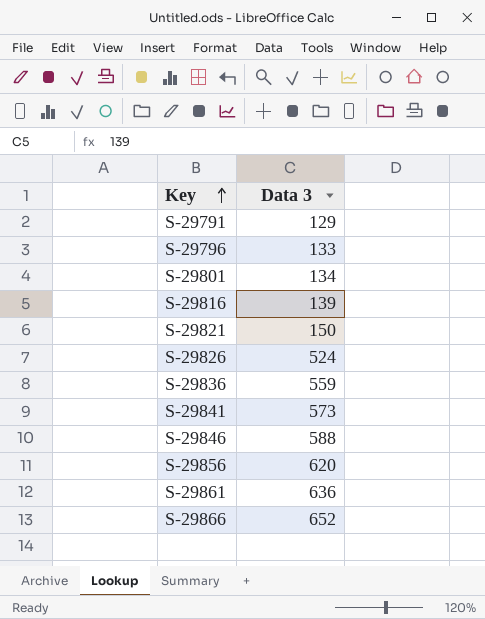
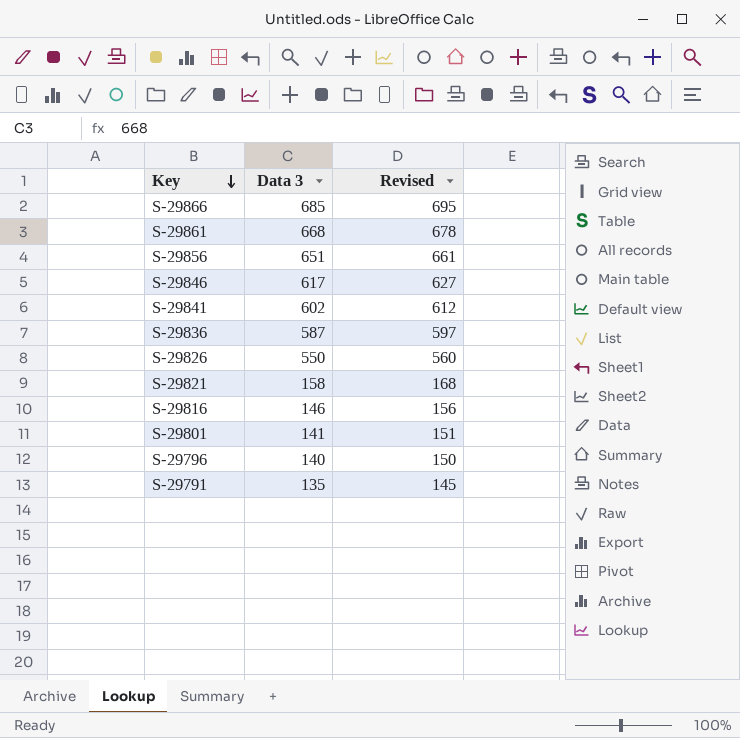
row order: Key ascending -> Key descending
column Revised | formula: none -> [Data 3] + 10
S-29866 | Data 3: 652 -> 685
S-29861 | Data 3: 636 -> 668
S-29856 | Data 3: 620 -> 651
S-29846 | Data 3: 588 -> 617
S-29841 | Data 3: 573 -> 602
S-29836 | Data 3: 559 -> 587
S-29826 | Data 3: 524 -> 550
S-29821 | Data 3: 150 -> 158
S-29816 | Data 3: 139 -> 146
S-29801 | Data 3: 134 -> 141
S-29796 | Data 3: 133 -> 140
S-29791 | Data 3: 129 -> 135

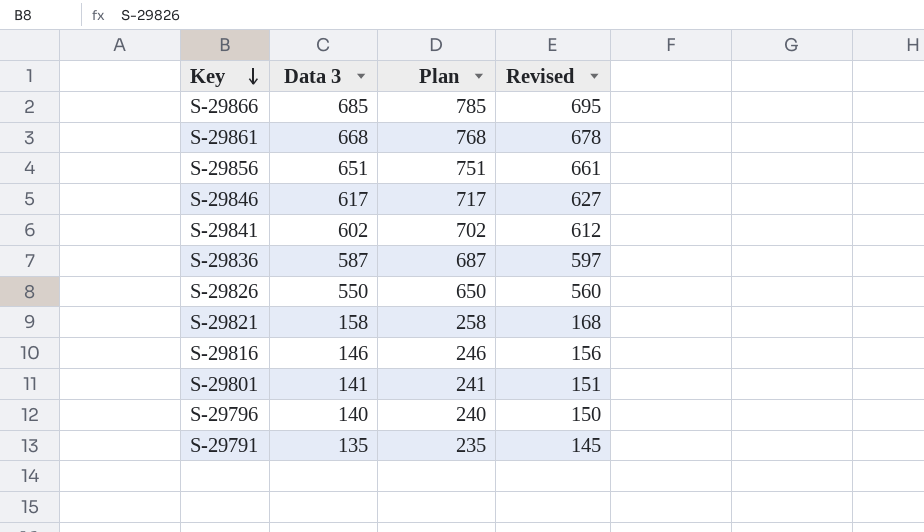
column Plan | formula: none -> [Data 3] + 100

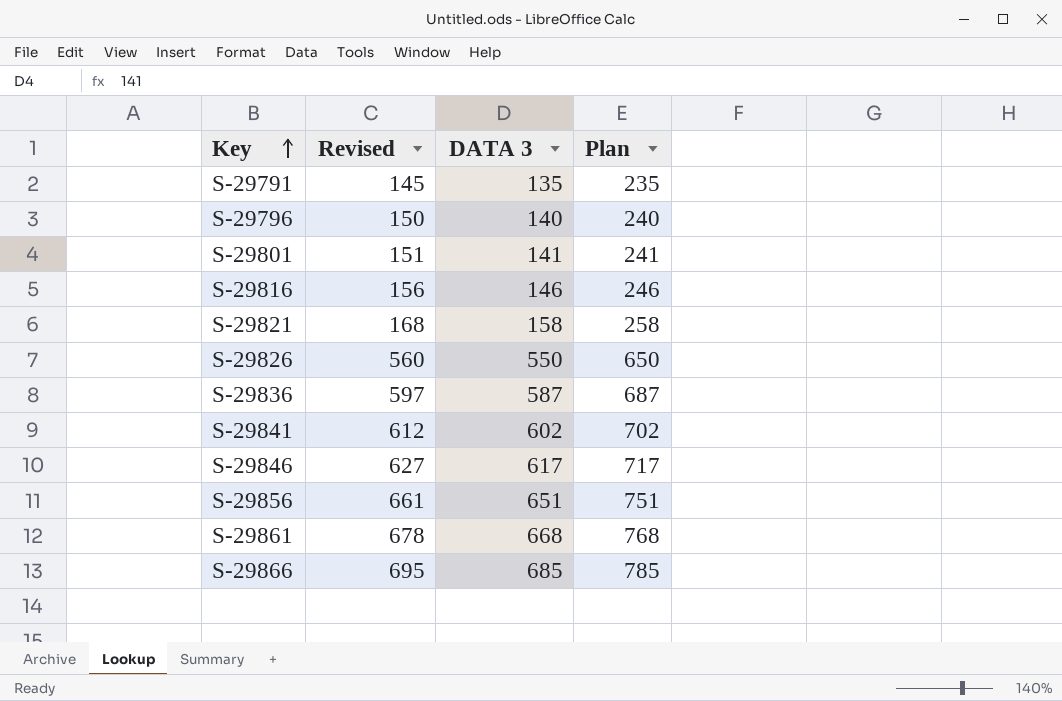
row order: Key descending -> Key ascending
column Revised | position: 4 -> 2
column name: Data 3 -> DATA 3

